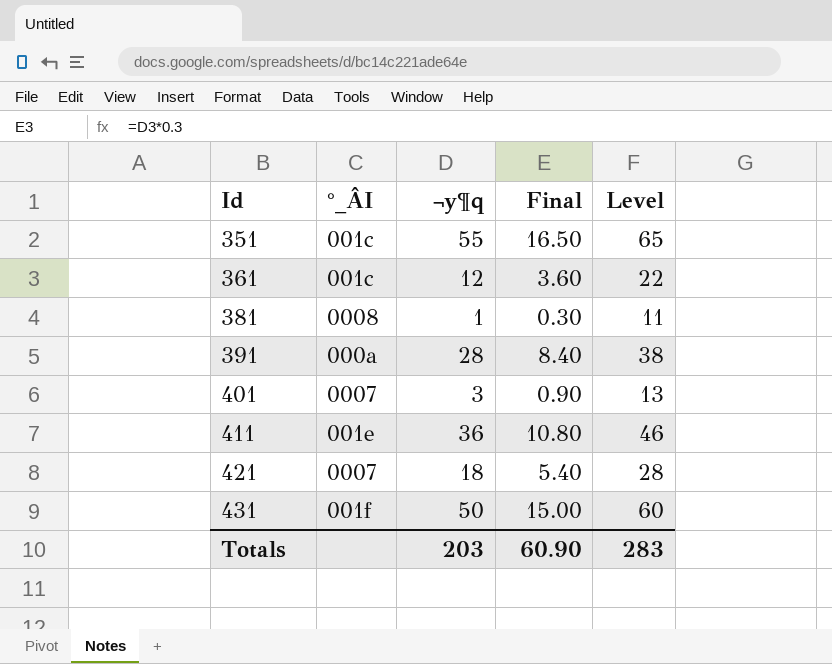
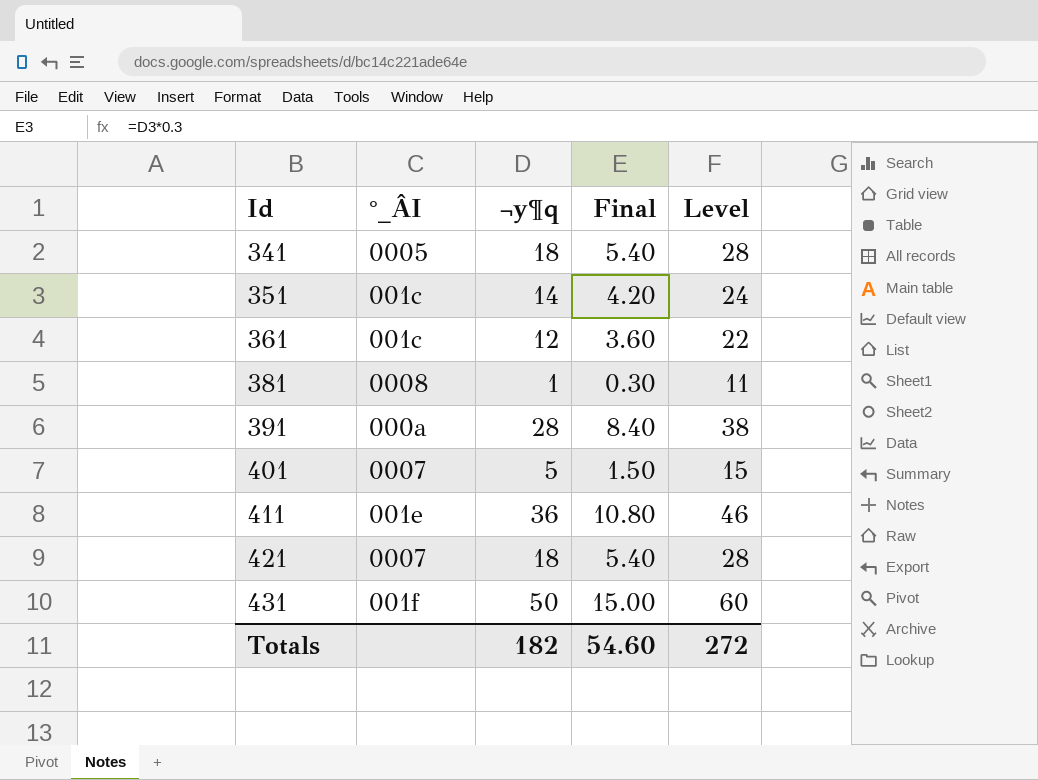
row 341: none -> 0005 | 18 | 5.40 | 28
351 | ¬y¶q: 55 -> 14
351 | Final: 16.50 -> 4.20
351 | Level: 65 -> 24
401 | ¬y¶q: 3 -> 5
401 | Final: 0.90 -> 1.50
401 | Level: 13 -> 15
Totals | ¬y¶q: 203 -> 182
Totals | Final: 60.90 -> 54.60
Totals | Level: 283 -> 272

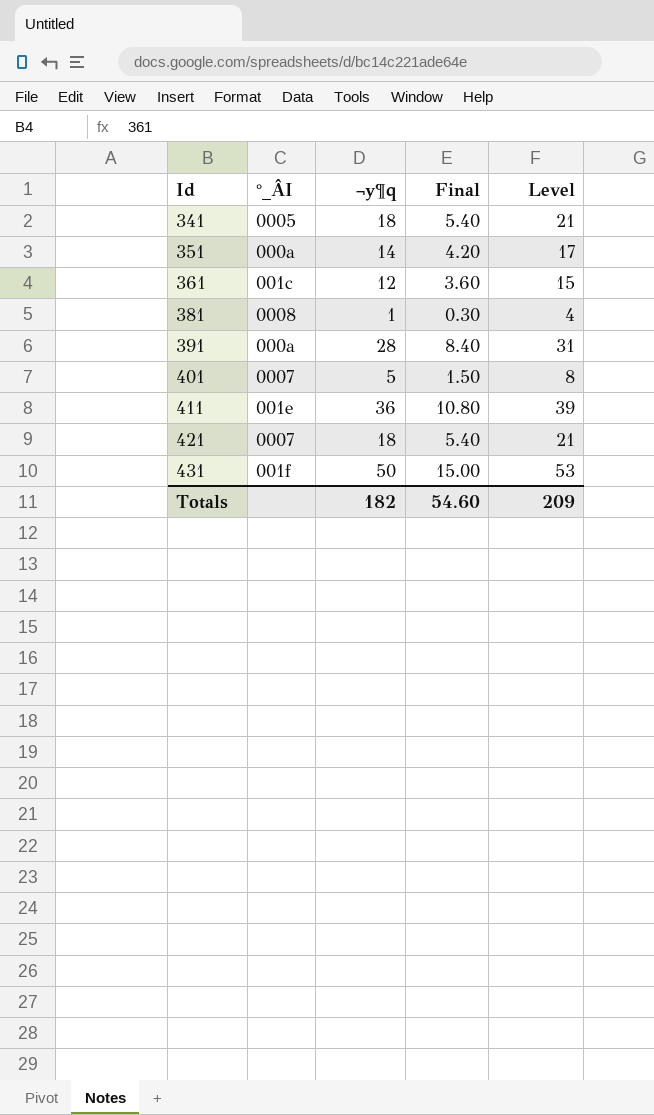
column Level | formula: [¬y¶q] + 10 -> [¬y¶q] + 3
351 | °_ÂI: 001c -> 000a
Totals | Level: 272 -> 209

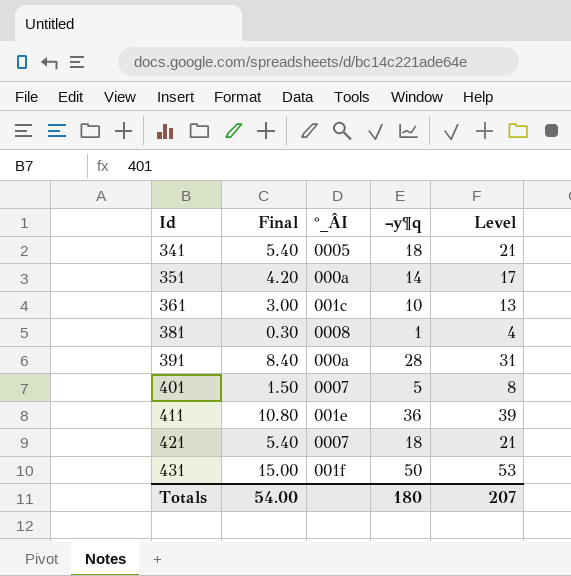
column Final | position: 4 -> 2
361 | Final: 3.60 -> 3.00
361 | ¬y¶q: 12 -> 10
361 | Level: 15 -> 13
Totals | Final: 54.60 -> 54.00
Totals | ¬y¶q: 182 -> 180
Totals | Level: 209 -> 207

